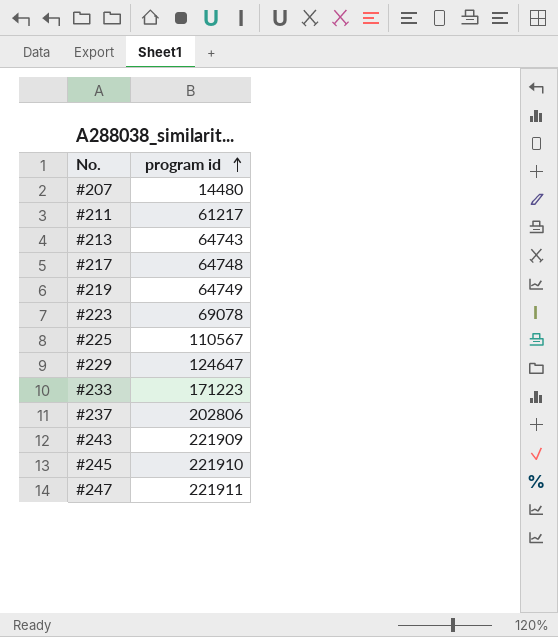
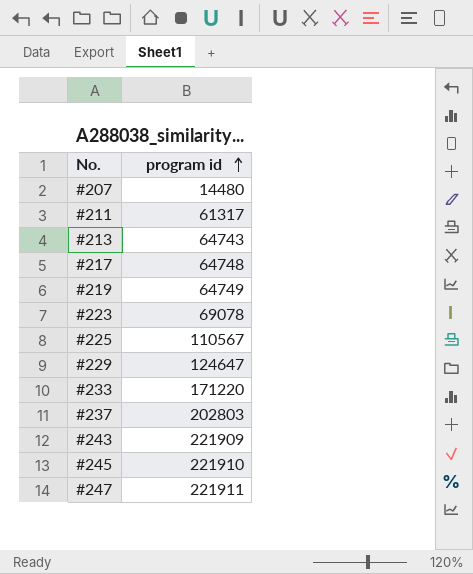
#211 | program id: 61217 -> 61317
#233 | program id: 171223 -> 171220
#237 | program id: 202806 -> 202803

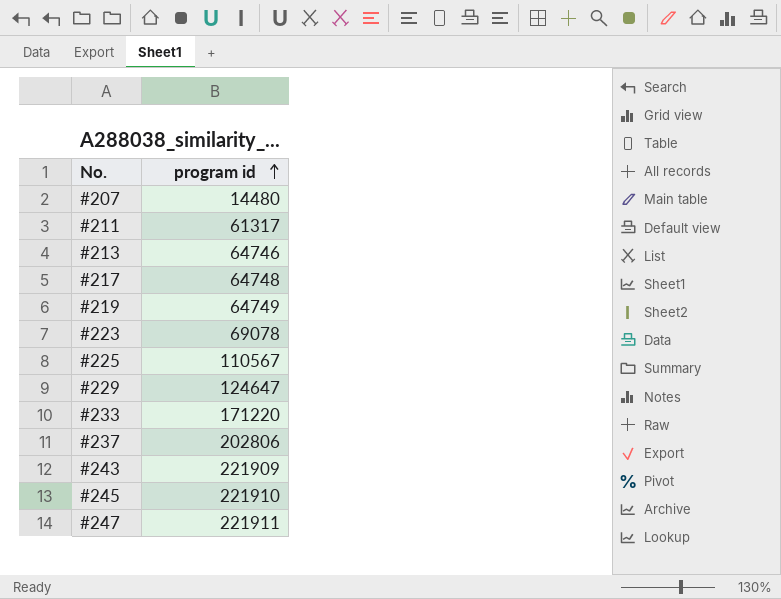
#213 | program id: 64743 -> 64746
#237 | program id: 202803 -> 202806

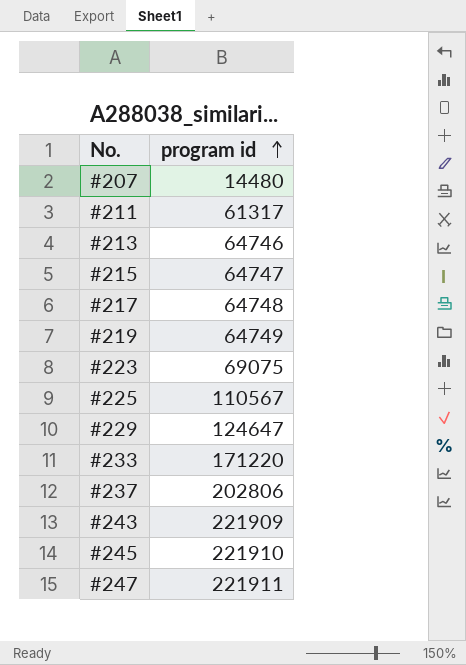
row #215: none -> 64747
#223 | program id: 69078 -> 69075

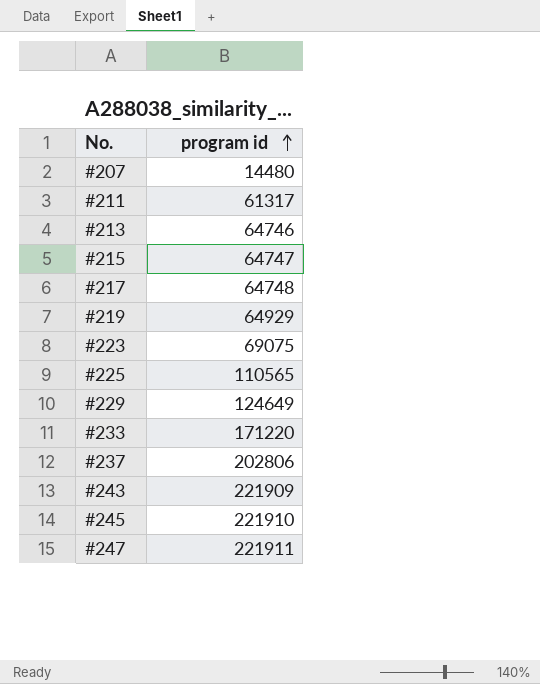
#219 | program id: 64749 -> 64929
#225 | program id: 110567 -> 110565
#229 | program id: 124647 -> 124649

